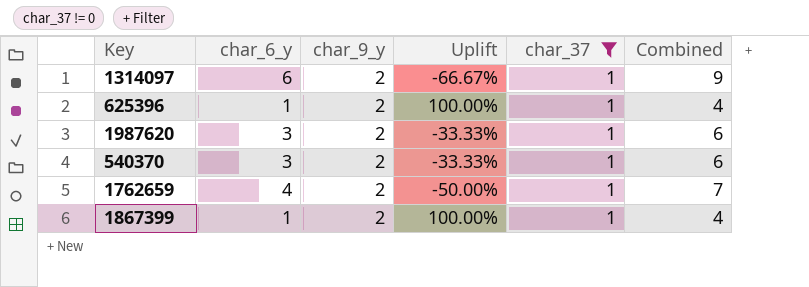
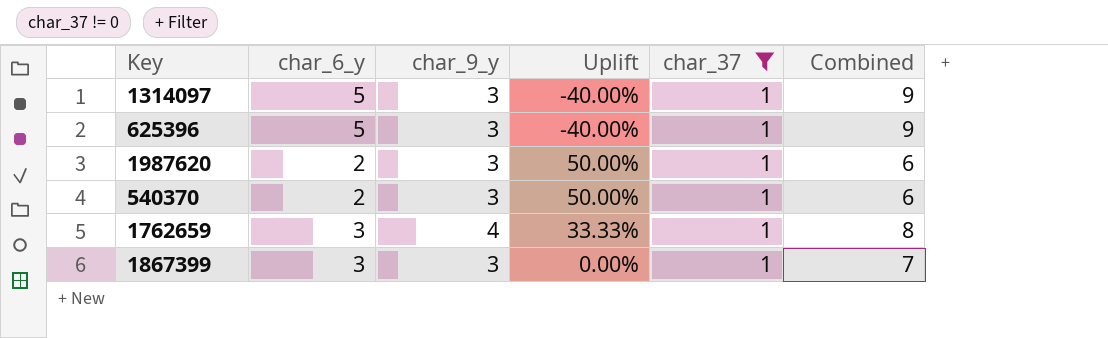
1314097 | char_6_y: 6 -> 5
1314097 | char_9_y: 2 -> 3
1314097 | Uplift: -66.67% -> -40.00%
625396 | char_6_y: 1 -> 5
625396 | char_9_y: 2 -> 3
625396 | Uplift: 100.00% -> -40.00%
625396 | Combined: 4 -> 9
1987620 | char_6_y: 3 -> 2
1987620 | char_9_y: 2 -> 3
1987620 | Uplift: -33.33% -> 50.00%
540370 | char_6_y: 3 -> 2
540370 | char_9_y: 2 -> 3
540370 | Uplift: -33.33% -> 50.00%
1762659 | char_6_y: 4 -> 3
1762659 | char_9_y: 2 -> 4
1762659 | Uplift: -50.00% -> 33.33%
1762659 | Combined: 7 -> 8
1867399 | char_6_y: 1 -> 3
1867399 | char_9_y: 2 -> 3
1867399 | Uplift: 100.00% -> 0.00%
1867399 | Combined: 4 -> 7

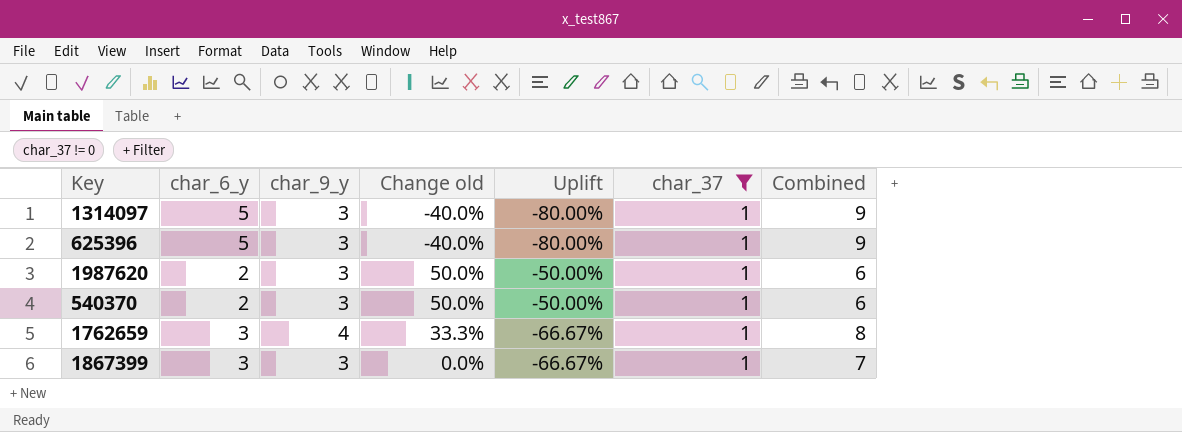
column Change old | formula: none -> ([char_9_y] - [char_6_y]) / [char_6_y]
column Uplift | formula: ([char_9_y] - [char_6_y]) / [char_6_y] -> ([char_37] - [char_6_y]) / [char_6_y]

